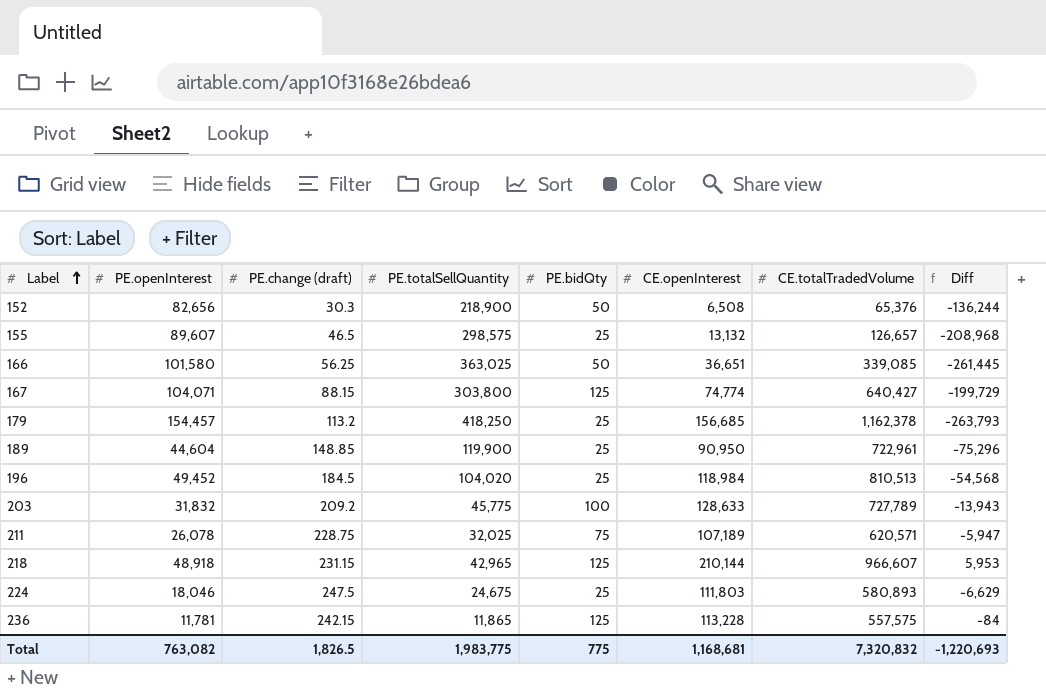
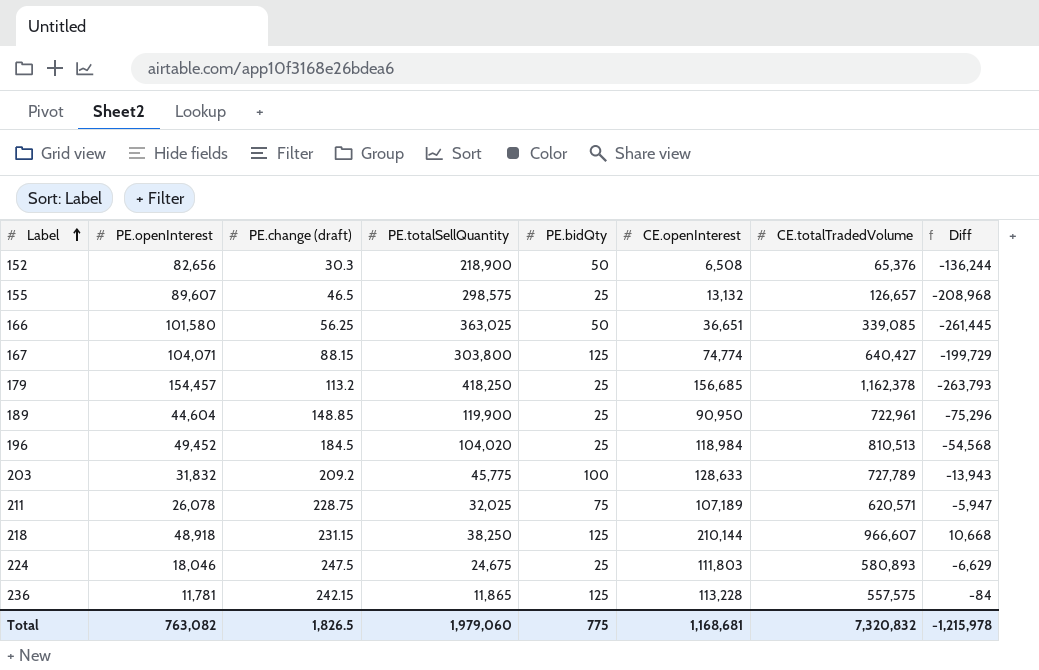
218 | PE.totalSellQuantity: 42,965 -> 38,250
218 | Diff: 5,953 -> 10,668
Total | PE.totalSellQuantity: 1,983,775 -> 1,979,060
Total | Diff: -1,220,693 -> -1,215,978

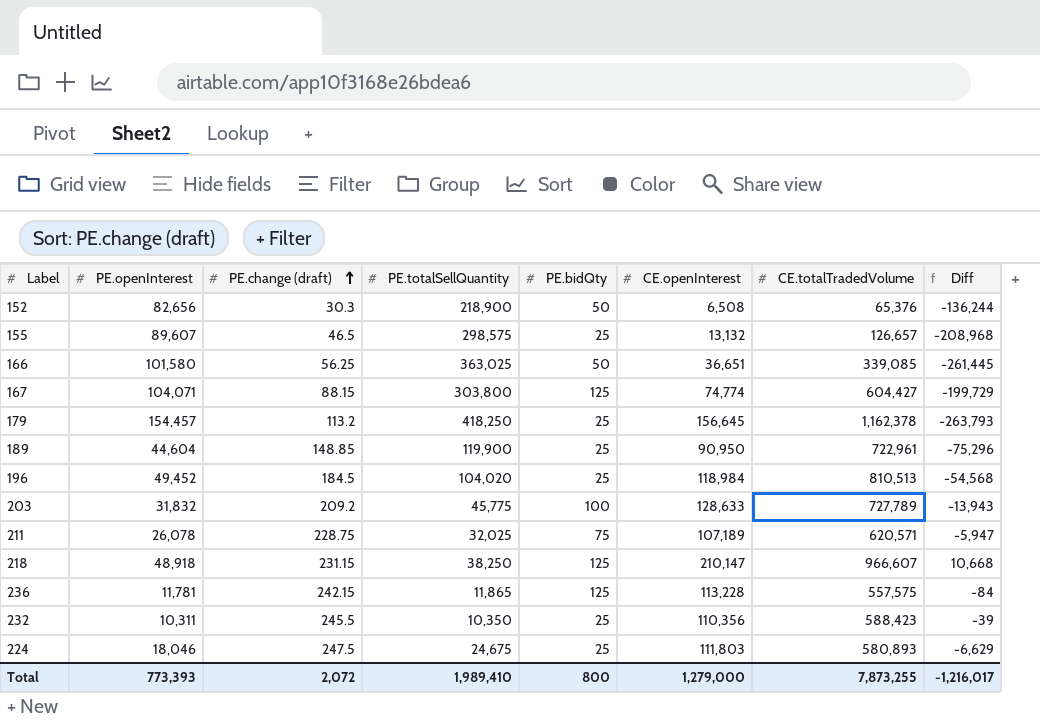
row order: Label ascending -> PE.change (draft) ascending
167 | CE.totalTradedVolume: 640,427 -> 604,427
179 | CE.openInterest: 156,685 -> 156,645
218 | CE.openInterest: 210,144 -> 210,147
row 232: none -> 10,311 | 245.5 | 10,350 | 25 | 110,356 | 588,423 | -39
Total | PE.openInterest: 763,082 -> 773,393
Total | PE.change (draft): 1,826.5 -> 2,072
Total | PE.totalSellQuantity: 1,979,060 -> 1,989,410
Total | PE.bidQty: 775 -> 800
Total | CE.openInterest: 1,168,681 -> 1,279,000
Total | CE.totalTradedVolume: 7,320,832 -> 7,873,255
Total | Diff: -1,215,978 -> -1,216,017

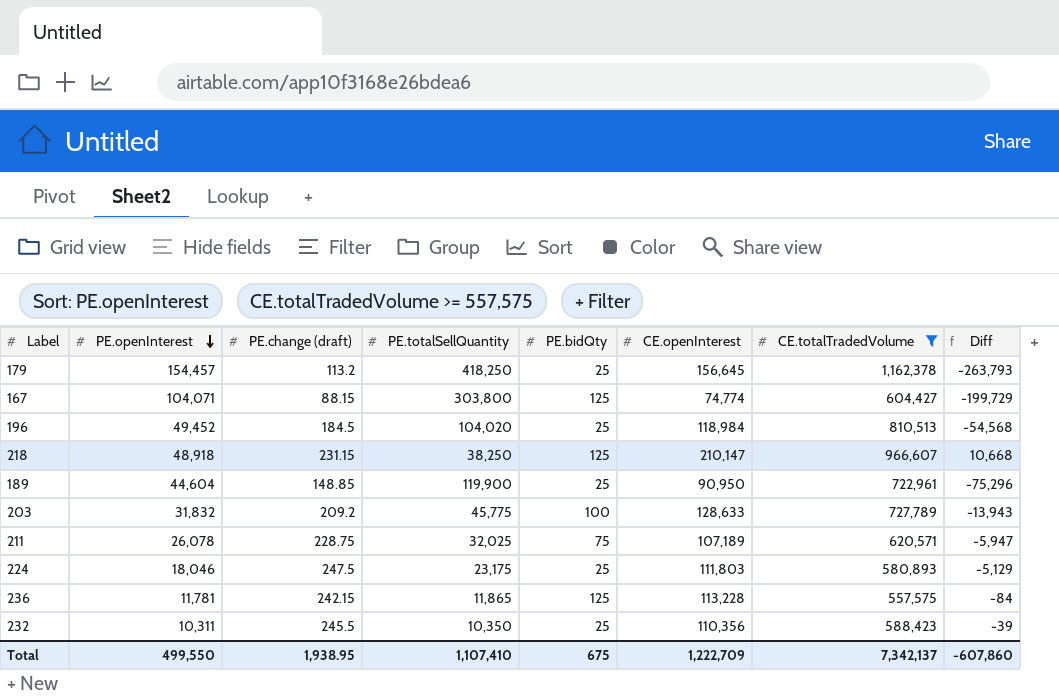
filter: none -> CE.totalTradedVolume >= 557,575
row order: PE.change (draft) ascending -> PE.openInterest descending
224 | PE.totalSellQuantity: 24,675 -> 23,175
224 | Diff: -6,629 -> -5,129
Total | PE.openInterest: 773,393 -> 499,550
Total | PE.change (draft): 2,072 -> 1,938.95
Total | PE.totalSellQuantity: 1,989,410 -> 1,107,410
Total | PE.bidQty: 800 -> 675
Total | CE.openInterest: 1,279,000 -> 1,222,709
Total | CE.totalTradedVolume: 7,873,255 -> 7,342,137
Total | Diff: -1,216,017 -> -607,860

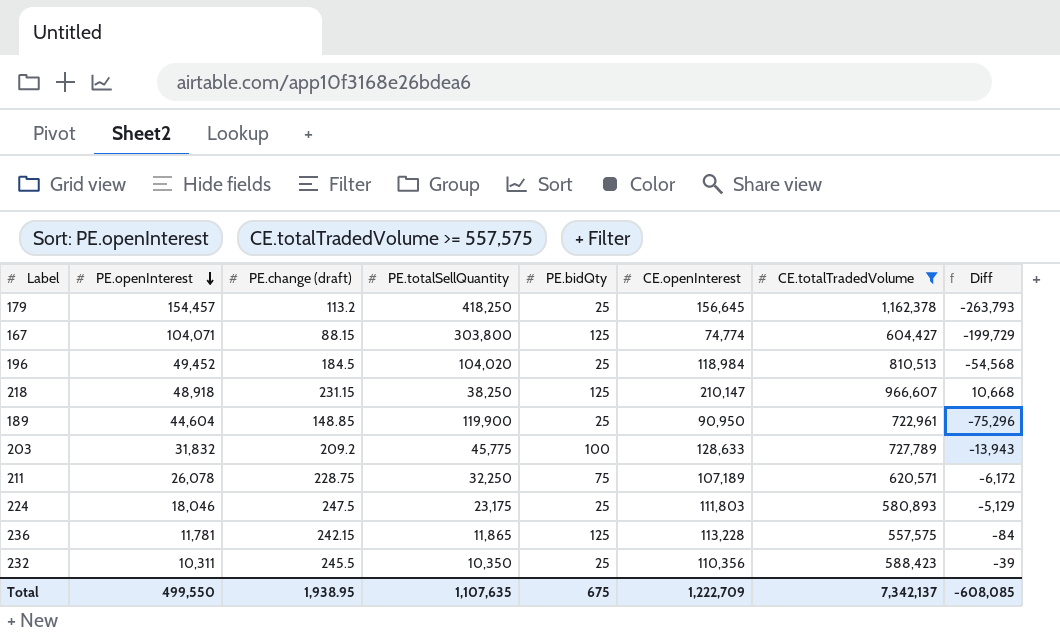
211 | PE.totalSellQuantity: 32,025 -> 32,250
211 | Diff: -5,947 -> -6,172
Total | PE.totalSellQuantity: 1,107,410 -> 1,107,635
Total | Diff: -607,860 -> -608,085

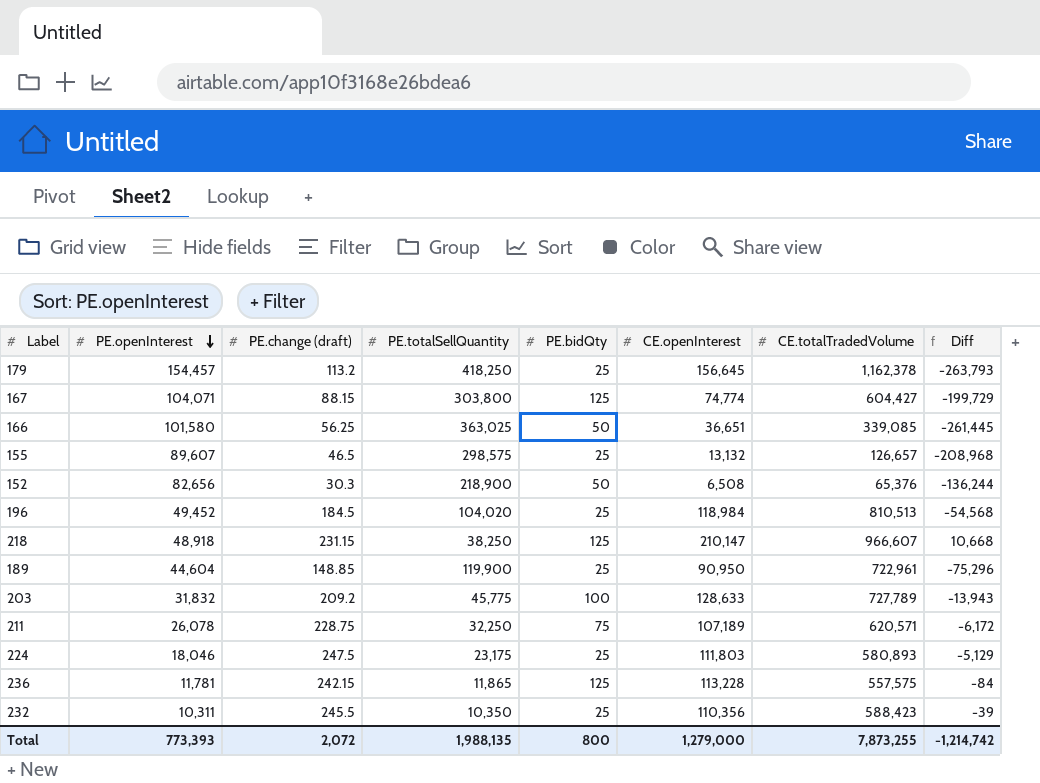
filter: CE.totalTradedVolume >= 557,575 -> none
Total | PE.openInterest: 499,550 -> 773,393
Total | PE.change (draft): 1,938.95 -> 2,072
Total | PE.totalSellQuantity: 1,107,635 -> 1,988,135
Total | PE.bidQty: 675 -> 800
Total | CE.openInterest: 1,222,709 -> 1,279,000
Total | CE.totalTradedVolume: 7,342,137 -> 7,873,255
Total | Diff: -608,085 -> -1,214,742

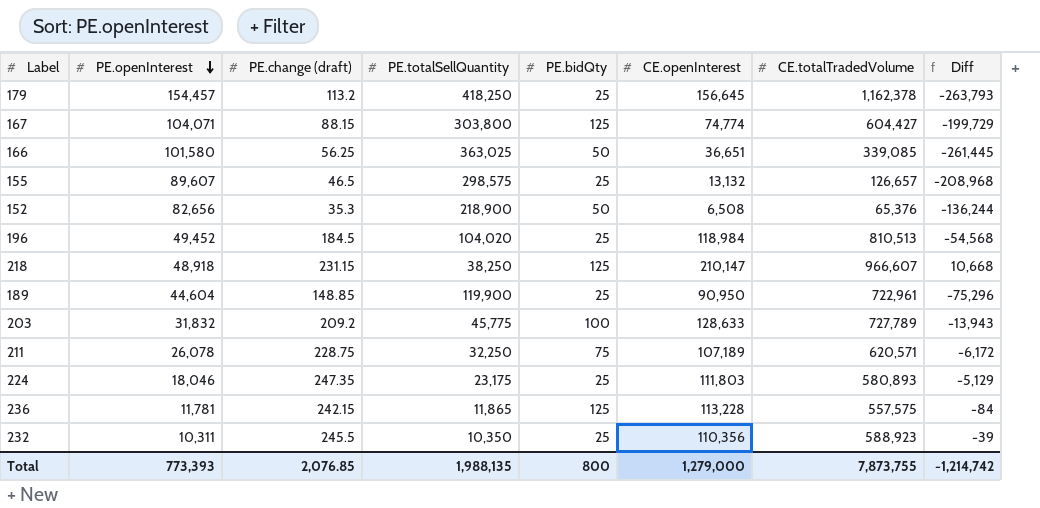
152 | PE.change (draft): 30.3 -> 35.3
224 | PE.change (draft): 247.5 -> 247.35
232 | CE.totalTradedVolume: 588,423 -> 588,923
Total | PE.change (draft): 2,072 -> 2,076.85
Total | CE.totalTradedVolume: 7,873,255 -> 7,873,755

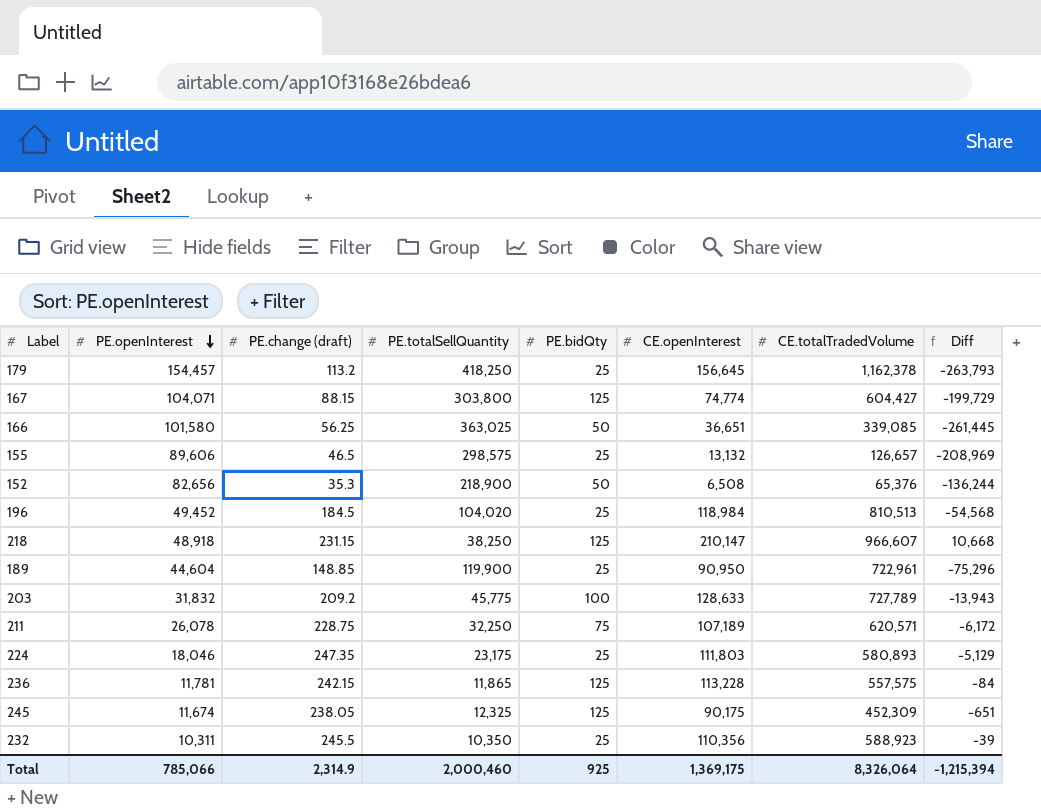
155 | PE.openInterest: 89,607 -> 89,606
155 | Diff: -208,968 -> -208,969
row 245: none -> 11,674 | 238.05 | 12,325 | 125 | 90,175 | 452,309 | -651
Total | PE.openInterest: 773,393 -> 785,066
Total | PE.change (draft): 2,076.85 -> 2,314.9
Total | PE.totalSellQuantity: 1,988,135 -> 2,000,460
Total | PE.bidQty: 800 -> 925
Total | CE.openInterest: 1,279,000 -> 1,369,175
Total | CE.totalTradedVolume: 7,873,755 -> 8,326,064
Total | Diff: -1,214,742 -> -1,215,394

